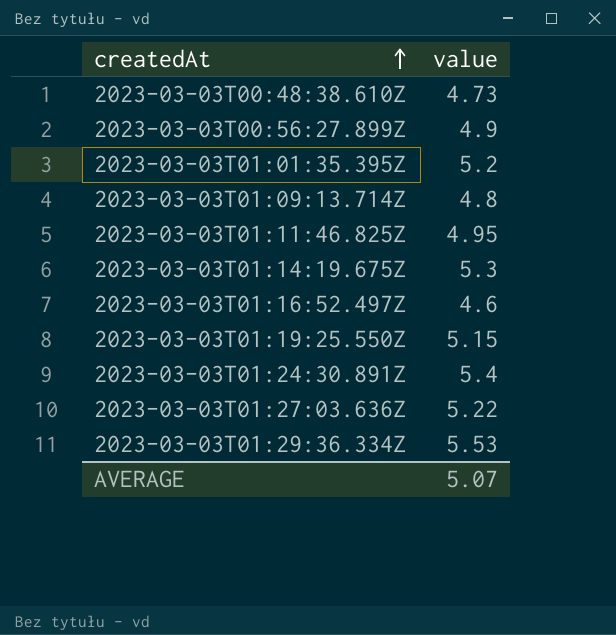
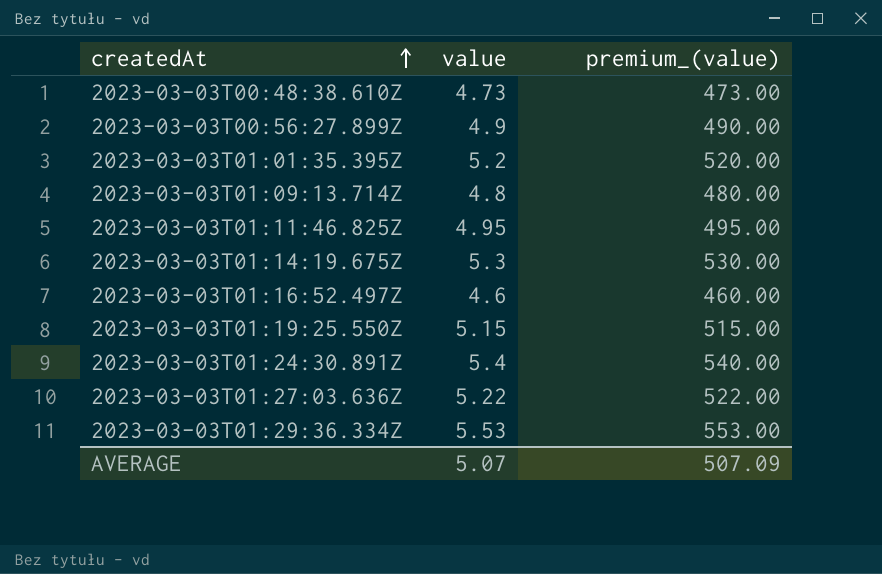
column premium_(value) | formula: none -> [value] * 100

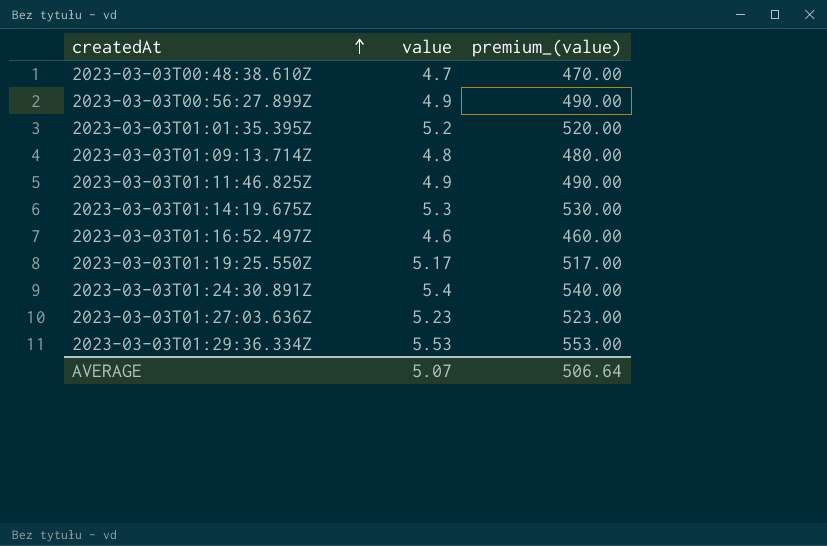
2023-03-03T00:48:38.610Z | value: 4.73 -> 4.7
2023-03-03T00:48:38.610Z | premium_(value): 473.00 -> 470.00
2023-03-03T01:11:46.825Z | value: 4.95 -> 4.9
2023-03-03T01:11:46.825Z | premium_(value): 495.00 -> 490.00
2023-03-03T01:19:25.550Z | value: 5.15 -> 5.17
2023-03-03T01:19:25.550Z | premium_(value): 515.00 -> 517.00
2023-03-03T01:27:03.636Z | value: 5.22 -> 5.23
2023-03-03T01:27:03.636Z | premium_(value): 522.00 -> 523.00
AVERAGE | premium_(value): 507.09 -> 506.64

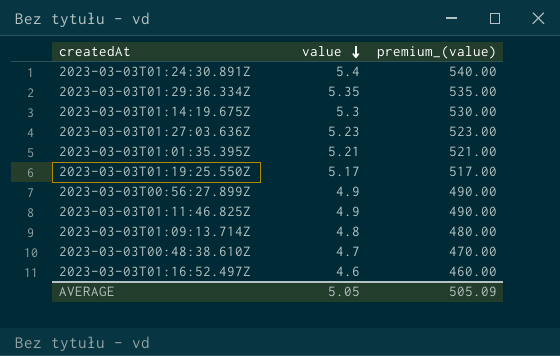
row order: createdAt ascending -> value descending
2023-03-03T01:29:36.334Z | value: 5.53 -> 5.35
2023-03-03T01:29:36.334Z | premium_(value): 553.00 -> 535.00
2023-03-03T01:01:35.395Z | value: 5.2 -> 5.21
2023-03-03T01:01:35.395Z | premium_(value): 520.00 -> 521.00
AVERAGE | value: 5.07 -> 5.05
AVERAGE | premium_(value): 506.64 -> 505.09

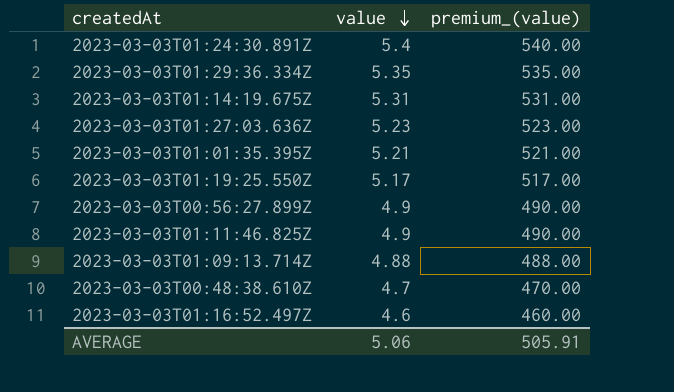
2023-03-03T01:14:19.675Z | value: 5.3 -> 5.31
2023-03-03T01:14:19.675Z | premium_(value): 530.00 -> 531.00
2023-03-03T01:09:13.714Z | value: 4.8 -> 4.88
2023-03-03T01:09:13.714Z | premium_(value): 480.00 -> 488.00
AVERAGE | value: 5.05 -> 5.06
AVERAGE | premium_(value): 505.09 -> 505.91

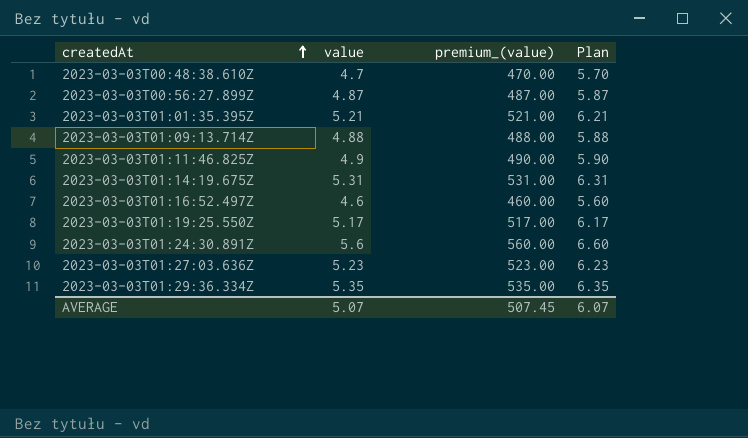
row order: value descending -> createdAt ascending
column Plan | formula: none -> [value] + 1
2023-03-03T00:56:27.899Z | value: 4.9 -> 4.87
2023-03-03T00:56:27.899Z | premium_(value): 490.00 -> 487.00
2023-03-03T01:24:30.891Z | value: 5.4 -> 5.6
2023-03-03T01:24:30.891Z | premium_(value): 540.00 -> 560.00
AVERAGE | value: 5.06 -> 5.07
AVERAGE | premium_(value): 505.91 -> 507.45

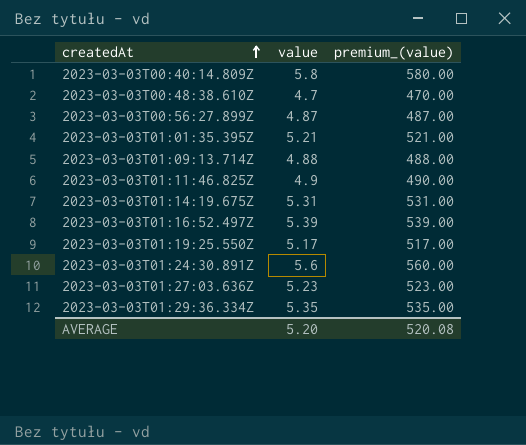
column Plan | formula: [value] + 1 -> none
row 2023-03-03T00:40:14.809Z: none -> 5.8 | 580.00
2023-03-03T01:16:52.497Z | value: 4.6 -> 5.39
2023-03-03T01:16:52.497Z | premium_(value): 460.00 -> 539.00
AVERAGE | value: 5.07 -> 5.20
AVERAGE | premium_(value): 507.45 -> 520.08

